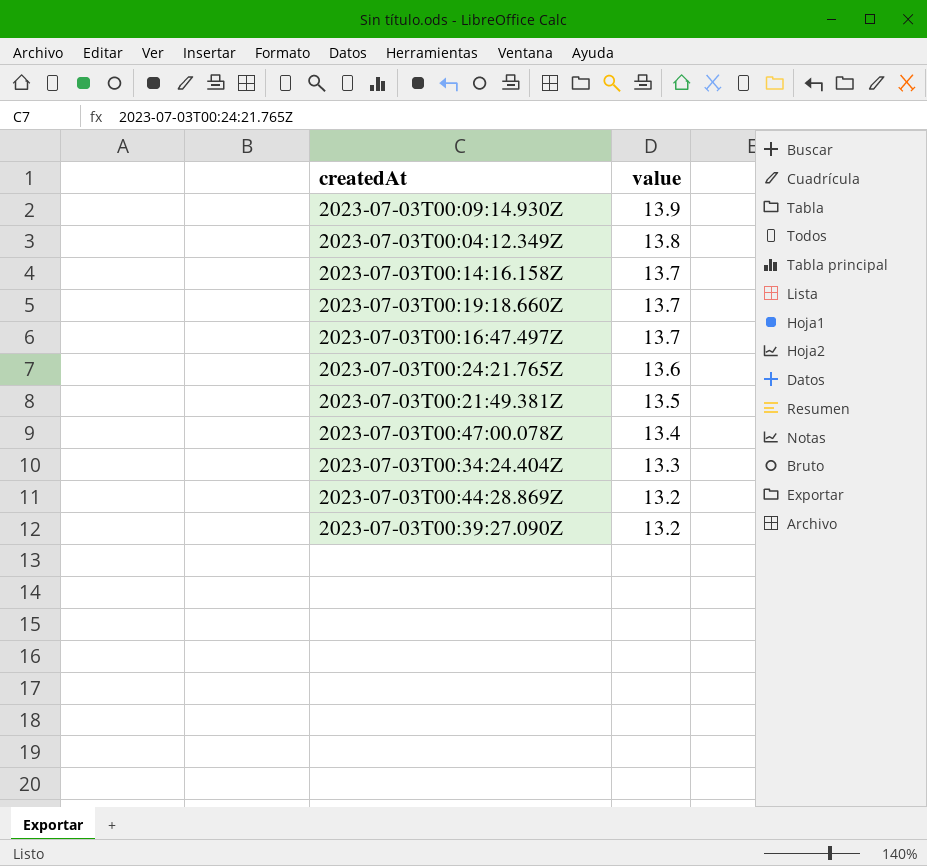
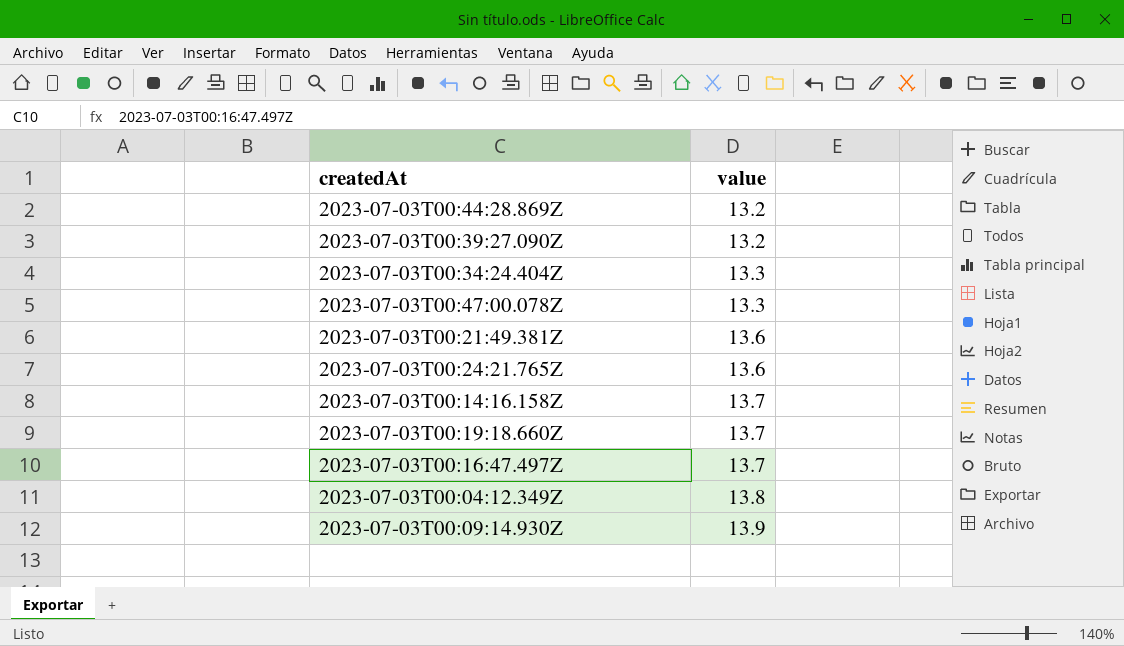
row order: value descending -> value ascending
2023-07-03T00:47:00.078Z | value: 13.4 -> 13.3
2023-07-03T00:21:49.381Z | value: 13.5 -> 13.6

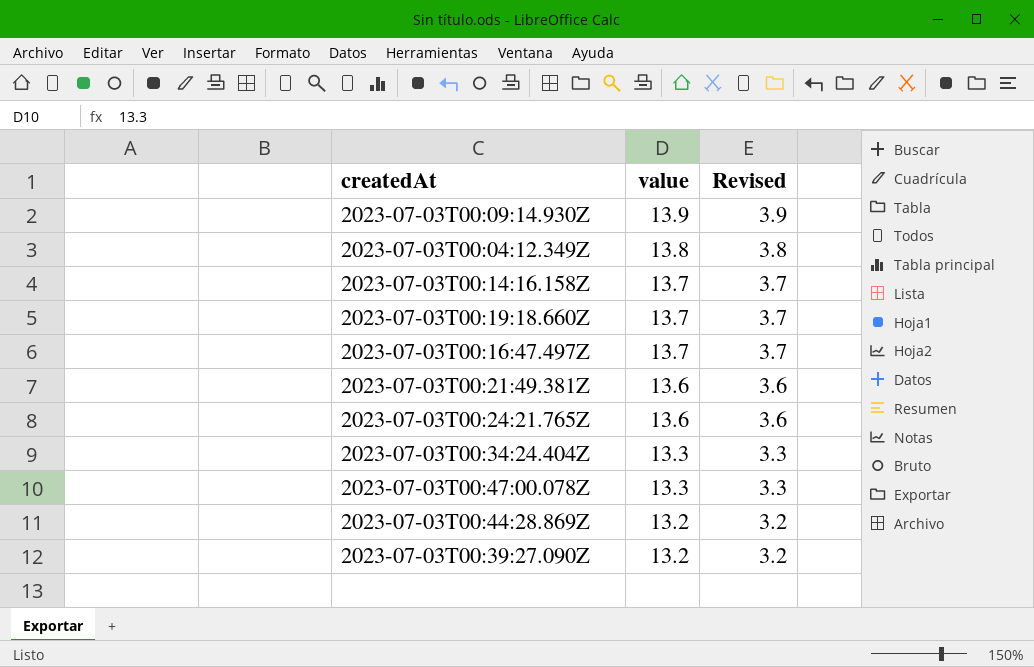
row order: value ascending -> value descending
column Revised | formula: none -> [value] - 10

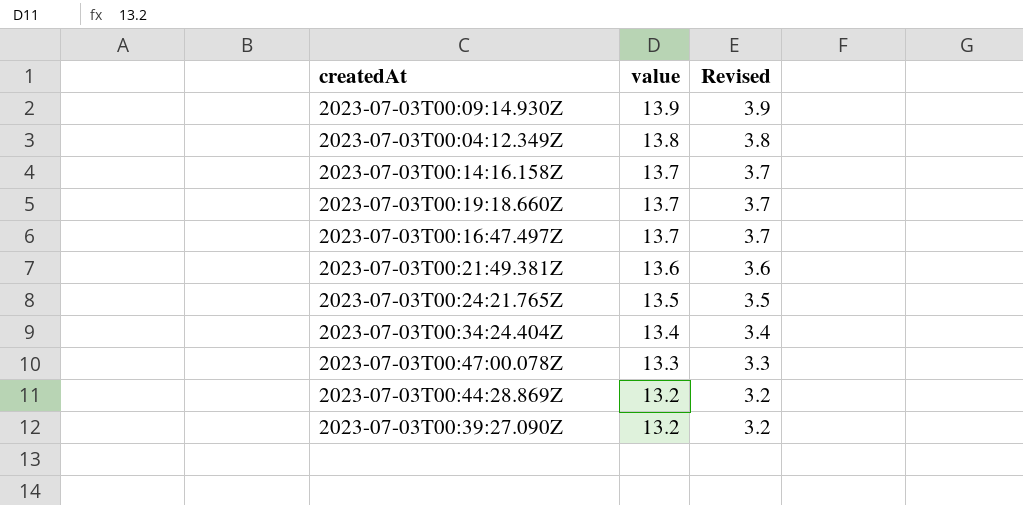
2023-07-03T00:24:21.765Z | value: 13.6 -> 13.5
2023-07-03T00:24:21.765Z | Revised: 3.6 -> 3.5
2023-07-03T00:34:24.404Z | value: 13.3 -> 13.4
2023-07-03T00:34:24.404Z | Revised: 3.3 -> 3.4

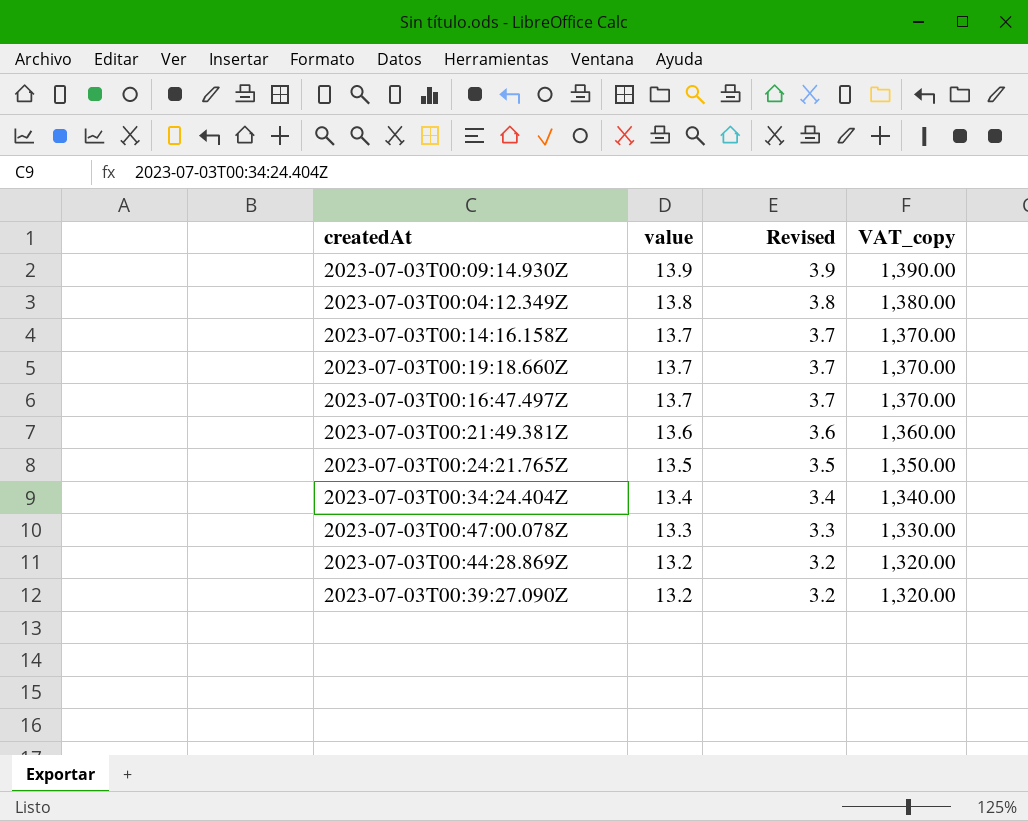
column VAT_copy | formula: none -> [value] * 100

